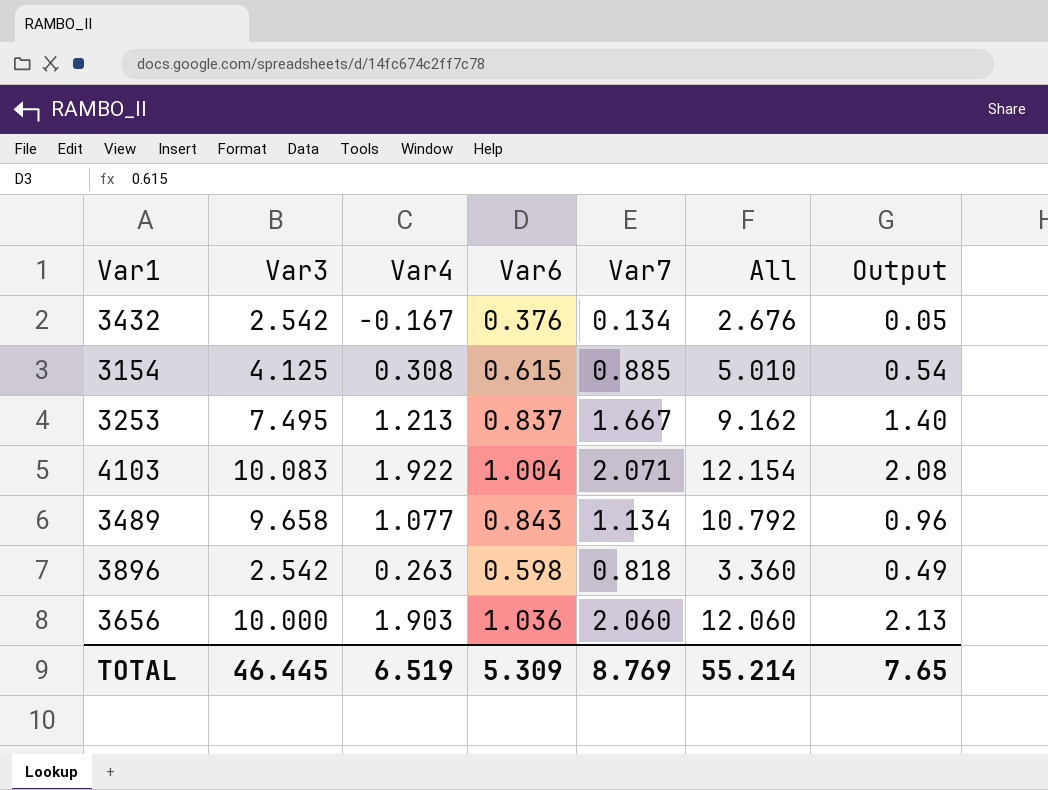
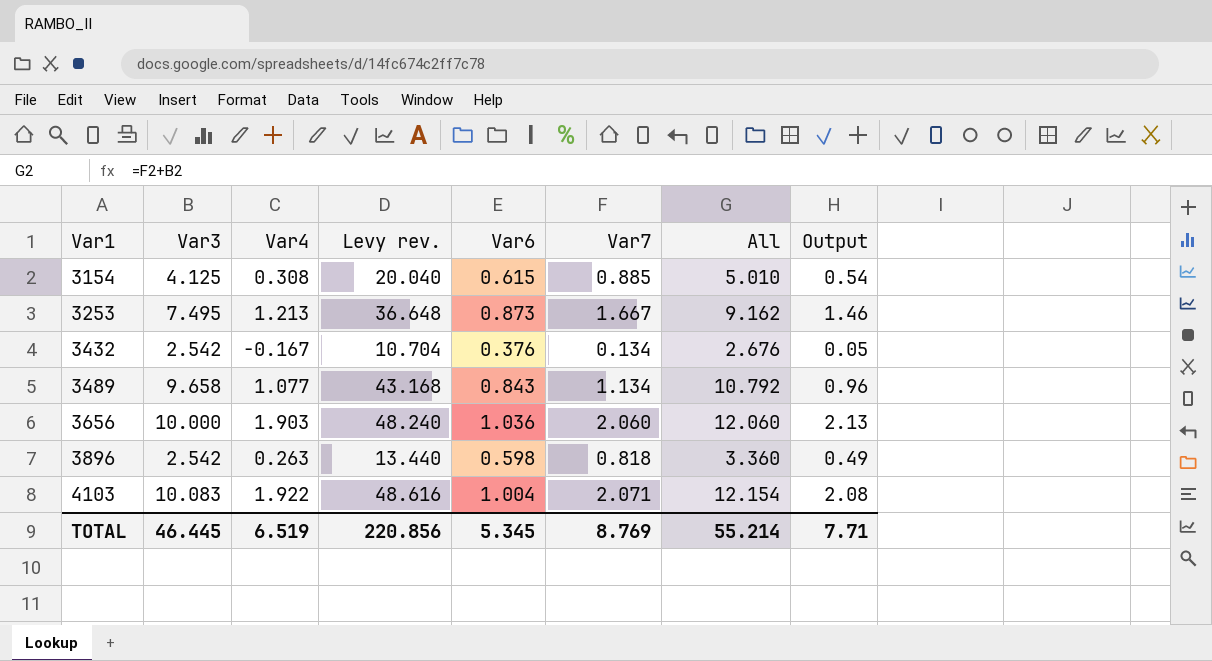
row order: none -> Var1 ascending
column Levy rev. | formula: none -> [All] * 4
3253 | Var6: 0.837 -> 0.873
3253 | Output: 1.40 -> 1.46
TOTAL | Var6: 5.309 -> 5.345
TOTAL | Output: 7.65 -> 7.71

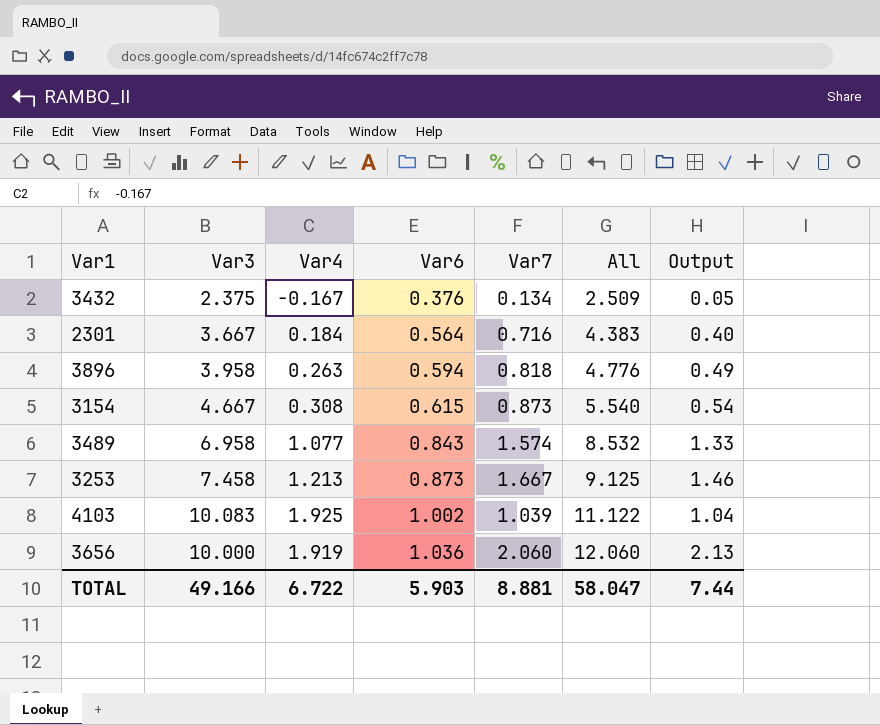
row order: Var1 ascending -> Var6 ascending
column Levy rev. | formula: [All] * 4 -> none
3432 | Var3: 2.542 -> 2.375
3432 | All: 2.676 -> 2.509
row 2301: none -> 3.667 | 0.184 | 0.564 | 0.716 | 4.383 | 0.40
3896 | Var3: 2.542 -> 3.958
3896 | Var6: 0.598 -> 0.594
3896 | All: 3.360 -> 4.776
3154 | Var3: 4.125 -> 4.667
3154 | Var7: 0.885 -> 0.873
3154 | All: 5.010 -> 5.540
3489 | Var3: 9.658 -> 6.958
3489 | Var7: 1.134 -> 1.574
3489 | All: 10.792 -> 8.532
3489 | Output: 0.96 -> 1.33
3253 | Var3: 7.495 -> 7.458
3253 | All: 9.162 -> 9.125
4103 | Var4: 1.922 -> 1.925
4103 | Var6: 1.004 -> 1.002
4103 | Var7: 2.071 -> 1.039
4103 | All: 12.154 -> 11.122
4103 | Output: 2.08 -> 1.04
3656 | Var4: 1.903 -> 1.919
TOTAL | Var3: 46.445 -> 49.166
TOTAL | Var4: 6.519 -> 6.722
TOTAL | Var6: 5.345 -> 5.903
TOTAL | Var7: 8.769 -> 8.881
TOTAL | All: 55.214 -> 58.047
TOTAL | Output: 7.71 -> 7.44

